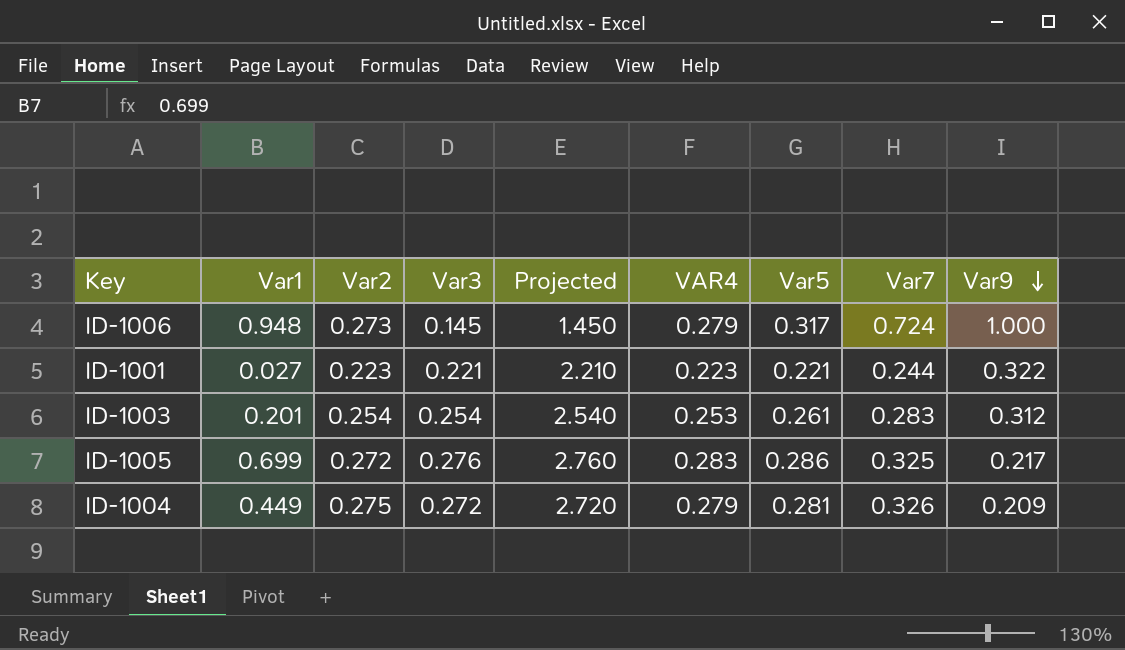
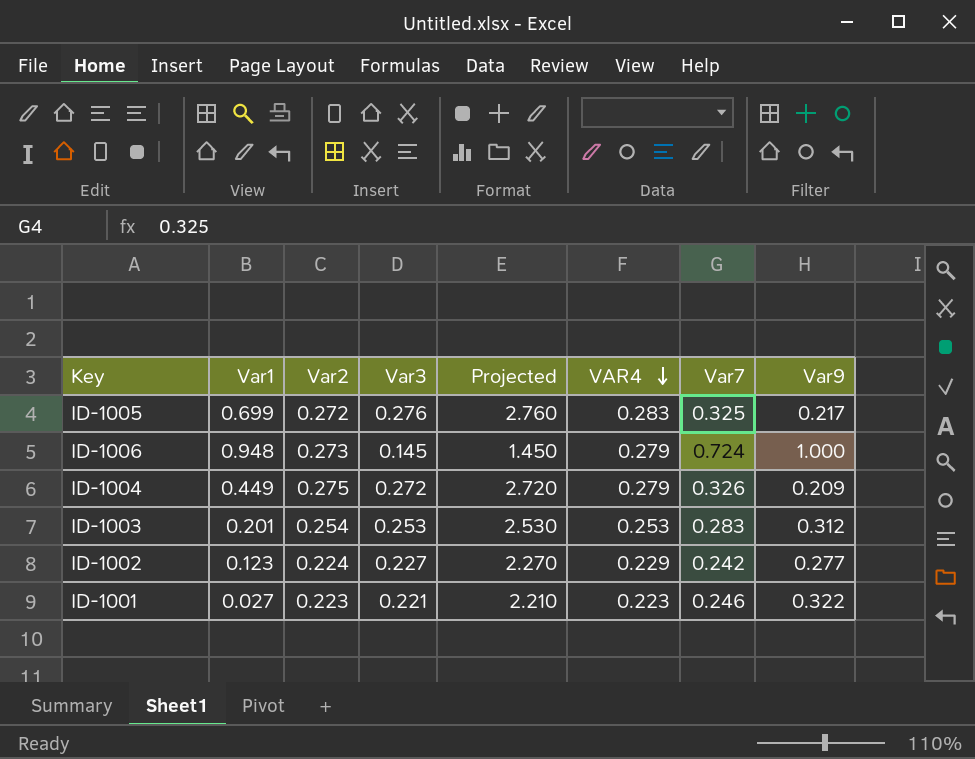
row order: Var9 descending -> VAR4 descending
column Var5 | position: 7 -> none
ID-1003 | Var3: 0.254 -> 0.253
ID-1003 | Projected: 2.540 -> 2.530
row ID-1002: none -> 0.123 | 0.224 | 0.227 | 2.270 | 0.229 | 0.242 | 0.277
ID-1001 | Var7: 0.244 -> 0.246

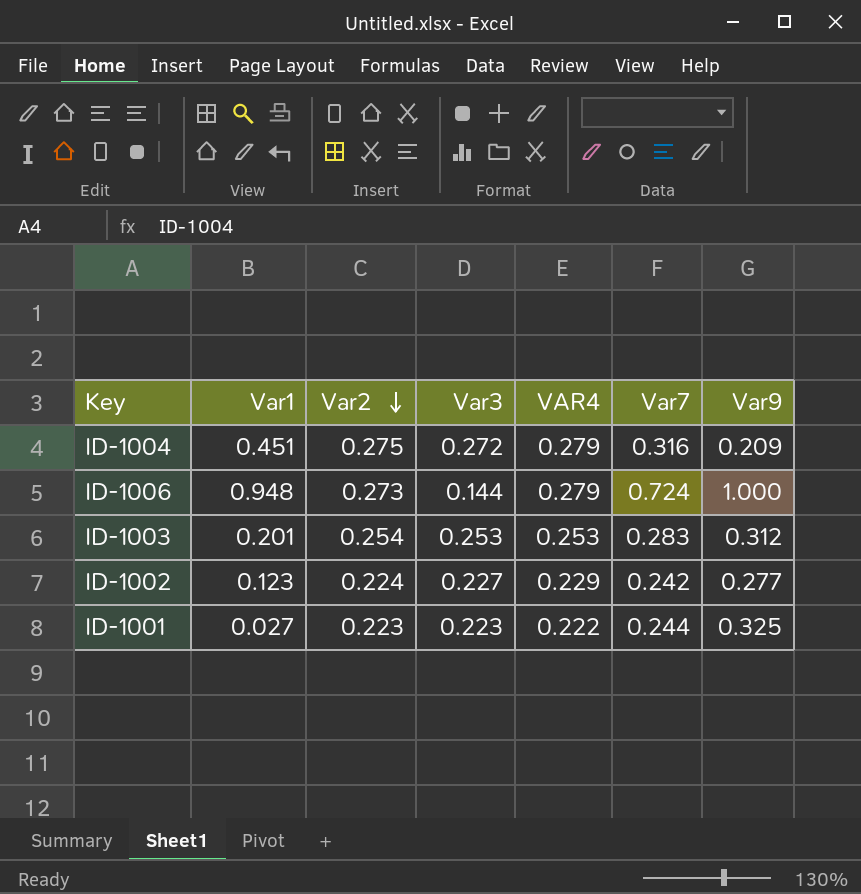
row order: VAR4 descending -> Var2 descending
column Projected | formula: [Var3] * 10 -> none
row ID-1005: 0.699 | 0.272 | 0.276 | 2.760 | 0.283 | 0.325 | 0.217 -> none
ID-1004 | Var1: 0.449 -> 0.451
ID-1004 | Var7: 0.326 -> 0.316
ID-1006 | Var3: 0.145 -> 0.144
ID-1001 | Var3: 0.221 -> 0.223
ID-1001 | VAR4: 0.223 -> 0.222
ID-1001 | Var7: 0.246 -> 0.244
ID-1001 | Var9: 0.322 -> 0.325

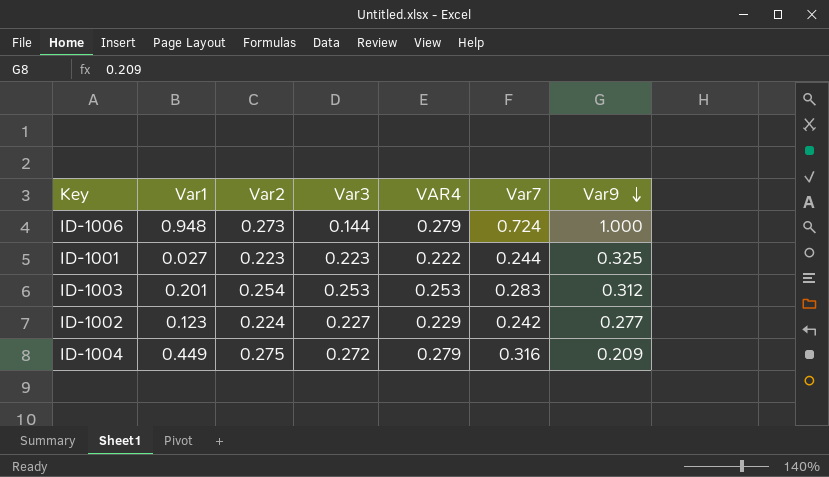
row order: Var2 descending -> Var9 descending
ID-1004 | Var1: 0.451 -> 0.449

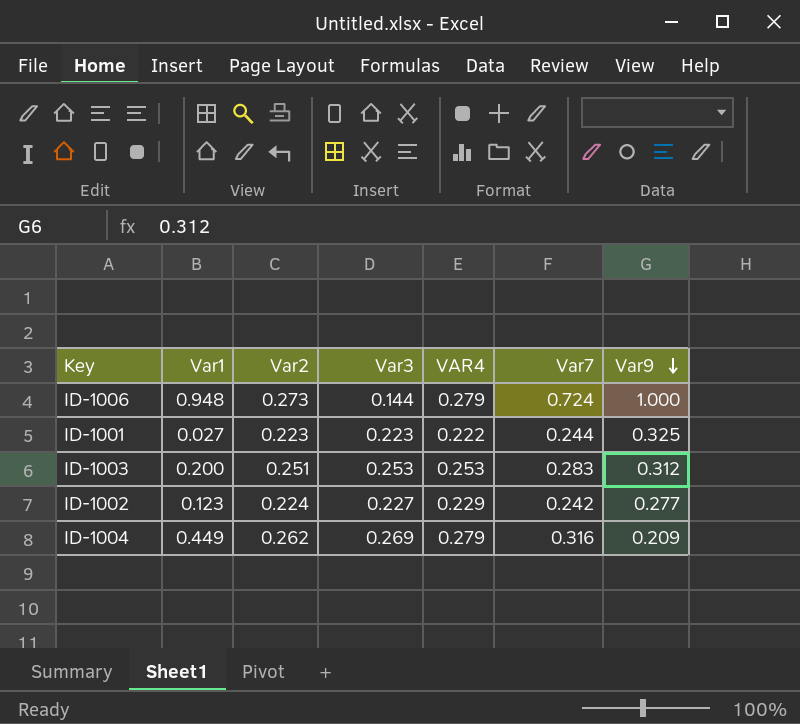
ID-1003 | Var1: 0.201 -> 0.200
ID-1003 | Var2: 0.254 -> 0.251
ID-1004 | Var2: 0.275 -> 0.262
ID-1004 | Var3: 0.272 -> 0.269

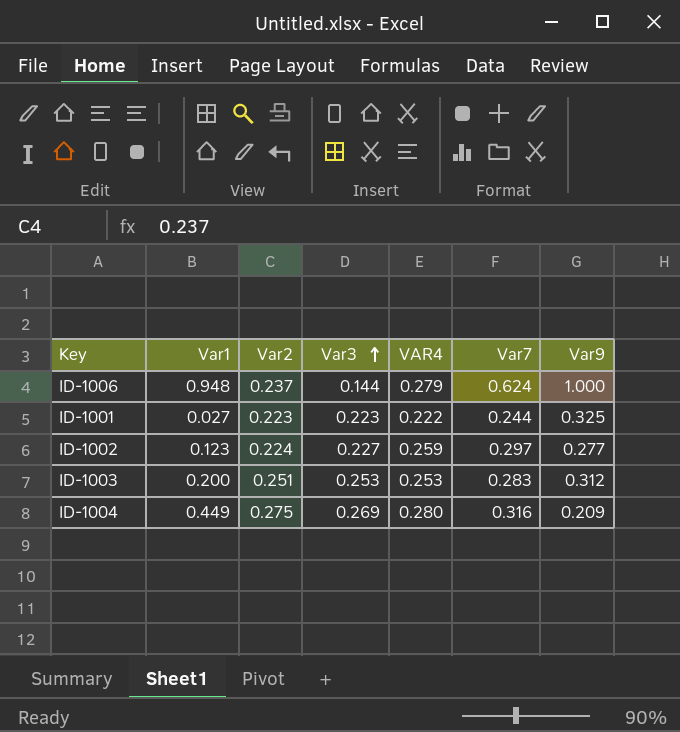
row order: Var9 descending -> Var3 ascending
ID-1006 | Var2: 0.273 -> 0.237
ID-1006 | Var7: 0.724 -> 0.624
ID-1002 | VAR4: 0.229 -> 0.259
ID-1002 | Var7: 0.242 -> 0.297
ID-1004 | Var2: 0.262 -> 0.275
ID-1004 | VAR4: 0.279 -> 0.280

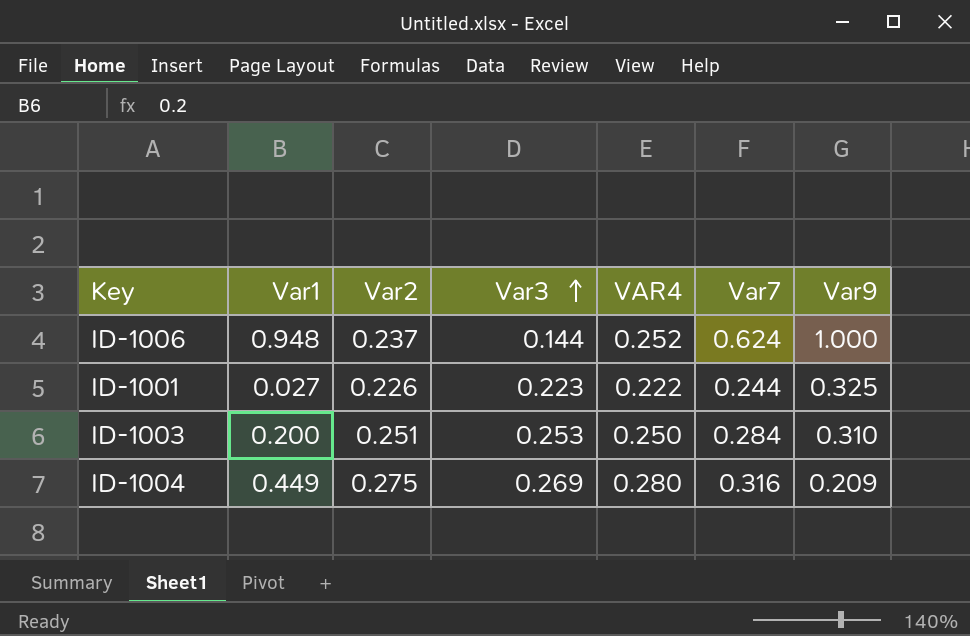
row ID-1002: 0.123 | 0.224 | 0.227 | 0.259 | 0.297 | 0.277 -> none
ID-1006 | VAR4: 0.279 -> 0.252
ID-1001 | Var2: 0.223 -> 0.226
ID-1003 | VAR4: 0.253 -> 0.250
ID-1003 | Var7: 0.283 -> 0.284
ID-1003 | Var9: 0.312 -> 0.310

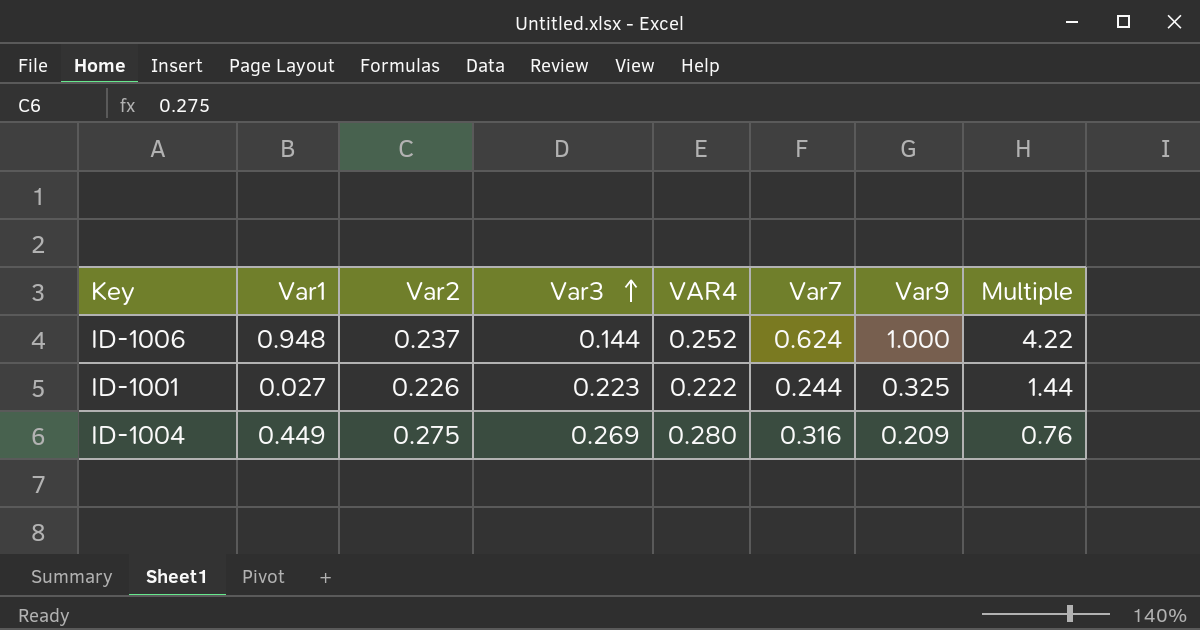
column Multiple | formula: none -> [Var9] / [Var2]
row ID-1003: 0.200 | 0.251 | 0.253 | 0.250 | 0.284 | 0.310 -> none

